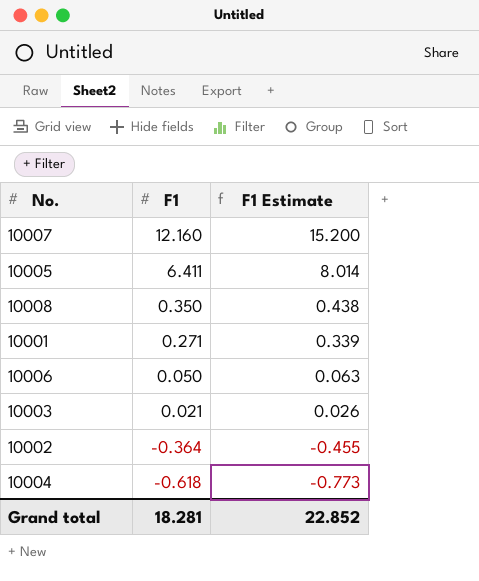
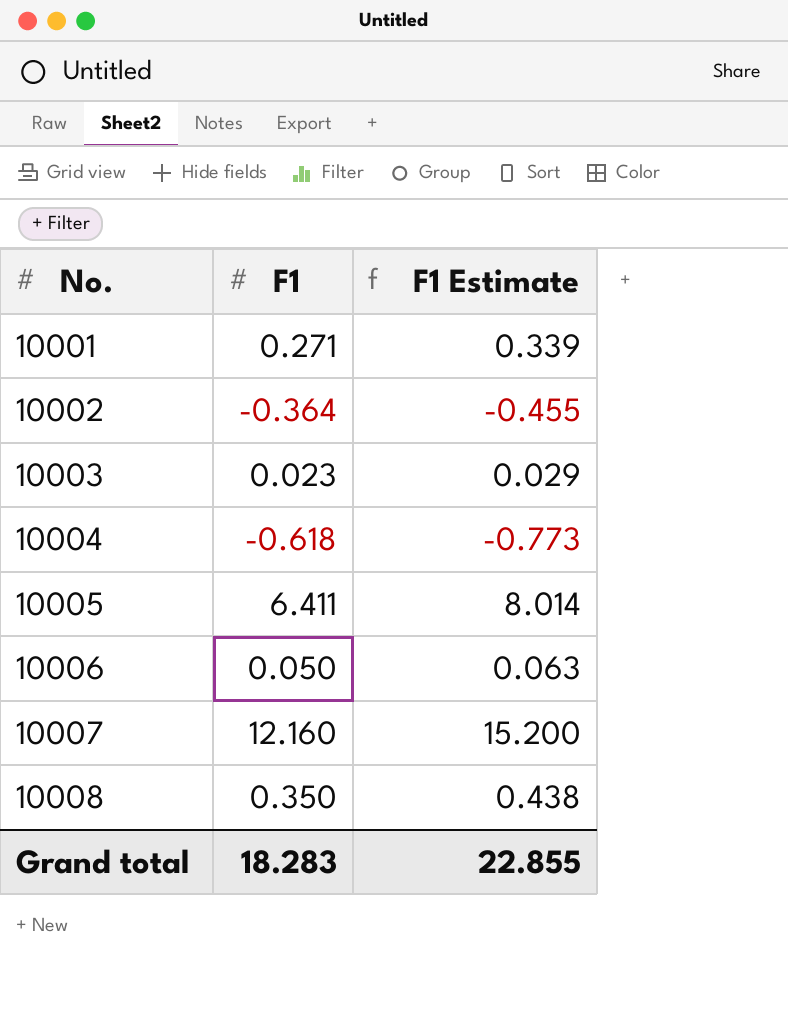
row order: F1 descending -> No. ascending
10003 | F1: 0.021 -> 0.023
10003 | F1 Estimate: 0.026 -> 0.029
Grand total | F1: 18.281 -> 18.283
Grand total | F1 Estimate: 22.852 -> 22.855

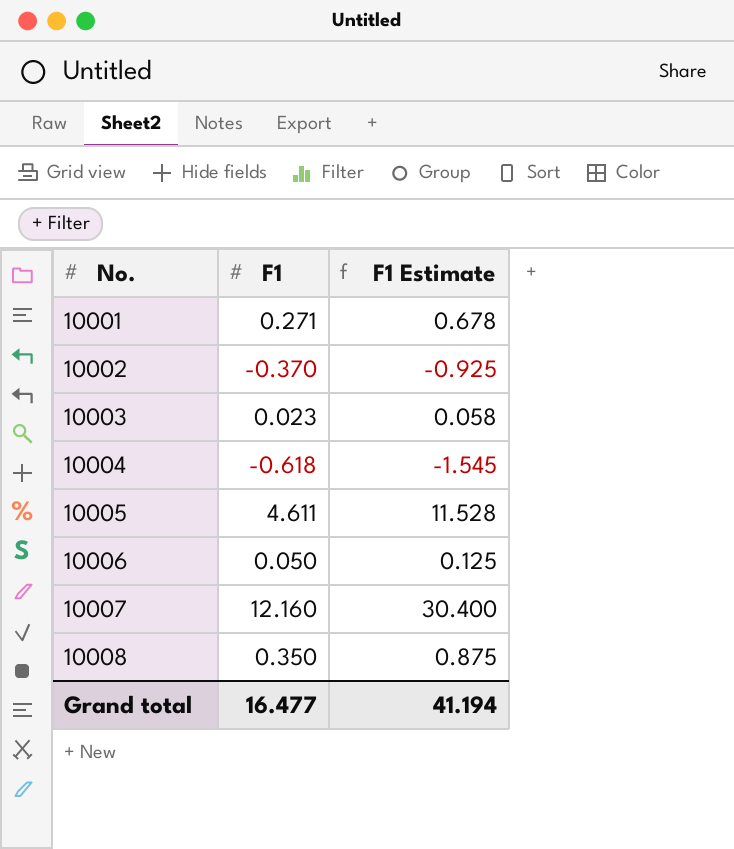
column F1 Estimate | formula: [F1] * 1.25 -> [F1] * 2.5
10002 | F1: -0.364 -> -0.370
10005 | F1: 6.411 -> 4.611
Grand total | F1: 18.283 -> 16.477
Grand total | F1 Estimate: 22.855 -> 41.194

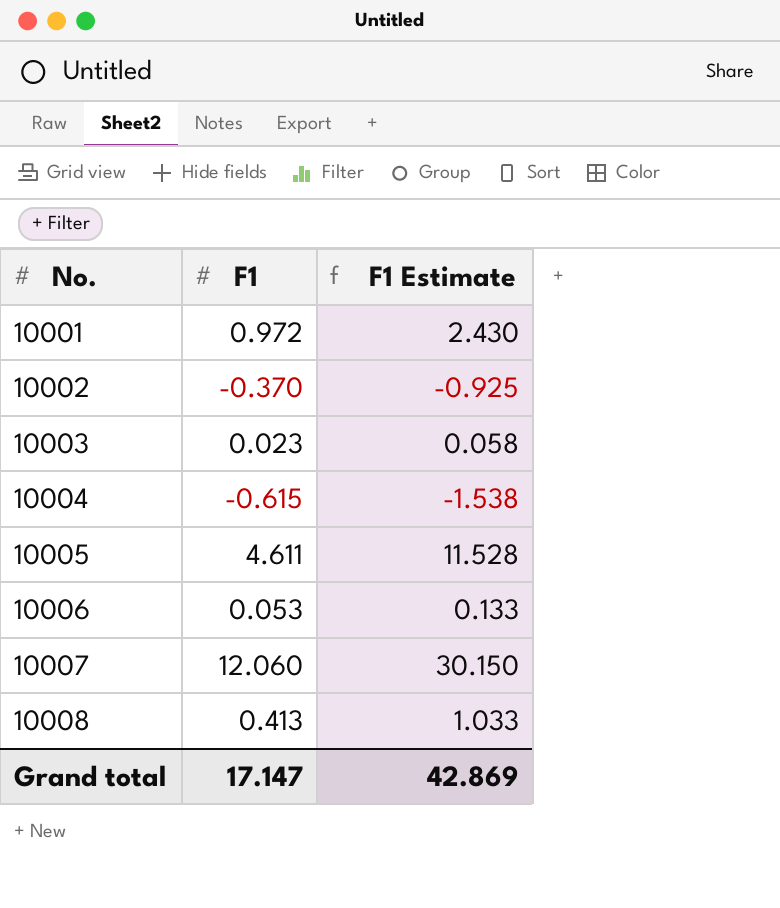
10001 | F1: 0.271 -> 0.972
10001 | F1 Estimate: 0.678 -> 2.430
10004 | F1: -0.618 -> -0.615
10004 | F1 Estimate: -1.545 -> -1.538
10006 | F1: 0.050 -> 0.053
10006 | F1 Estimate: 0.125 -> 0.133
10007 | F1: 12.160 -> 12.060
10007 | F1 Estimate: 30.400 -> 30.150
10008 | F1: 0.350 -> 0.413
10008 | F1 Estimate: 0.875 -> 1.033
Grand total | F1: 16.477 -> 17.147
Grand total | F1 Estimate: 41.194 -> 42.869

